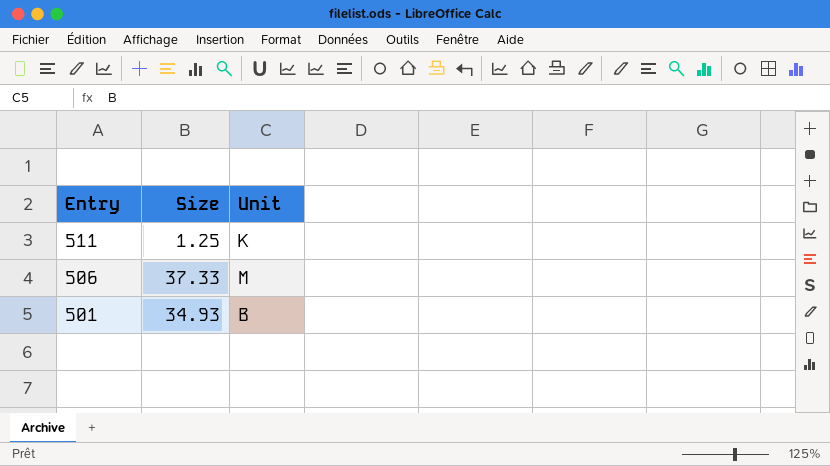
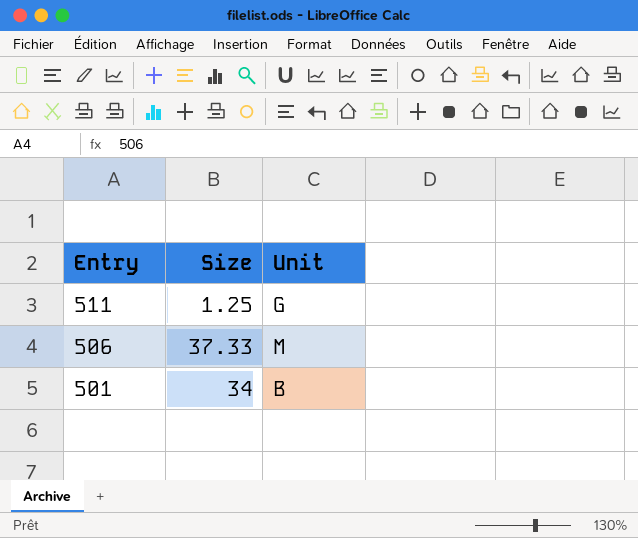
511 | Unit: K -> G
501 | Size: 34.93 -> 34

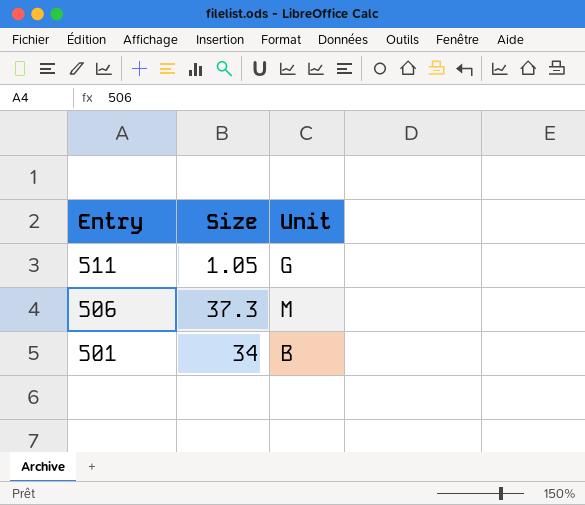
511 | Size: 1.25 -> 1.05
506 | Size: 37.33 -> 37.3

